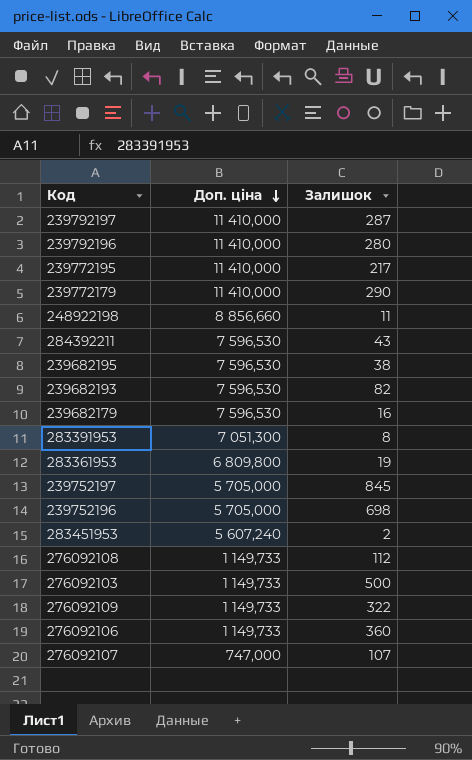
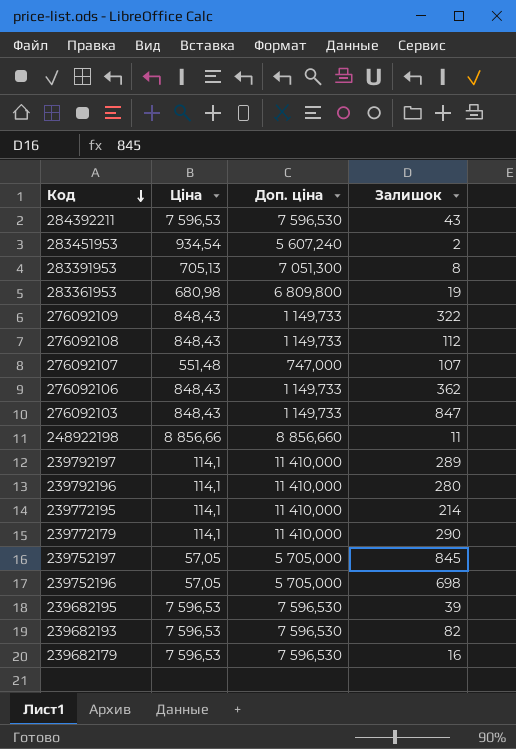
row order: Доп. ціна descending -> Код descending
column Ціна | position: none -> 2
276092106 | Залишок: 360 -> 362
276092103 | Залишок: 500 -> 847
239792197 | Залишок: 287 -> 289
239772195 | Залишок: 217 -> 214
239682195 | Залишок: 38 -> 39

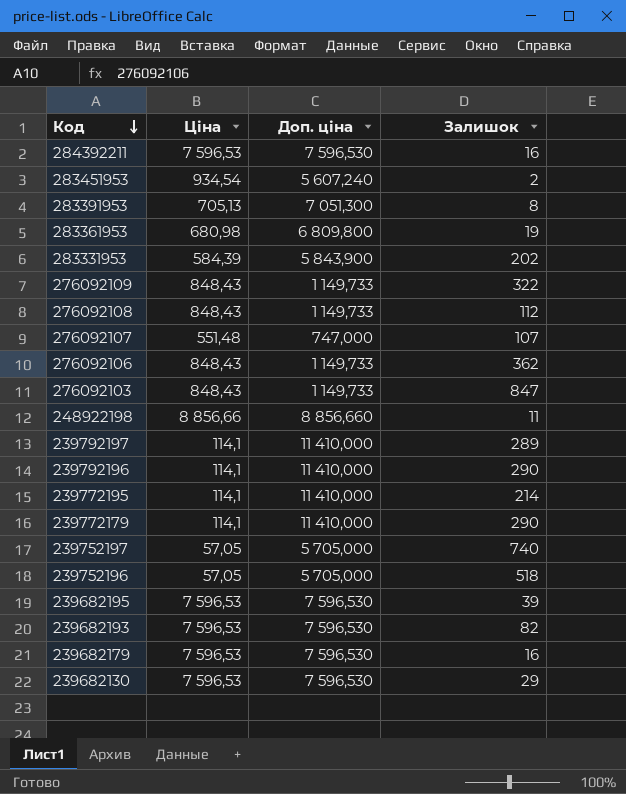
284392211 | Залишок: 43 -> 16
row 283331953: none -> 584,39 | 5 843,900 | 202
239792196 | Залишок: 280 -> 290
239752197 | Залишок: 845 -> 740
239752196 | Залишок: 698 -> 518
row 239682130: none -> 7 596,53 | 7 596,530 | 29

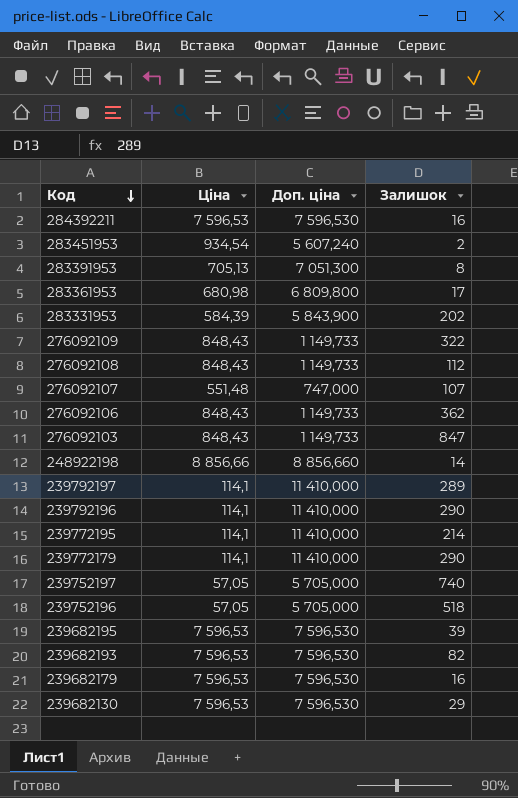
283361953 | Залишок: 19 -> 17
248922198 | Залишок: 11 -> 14

